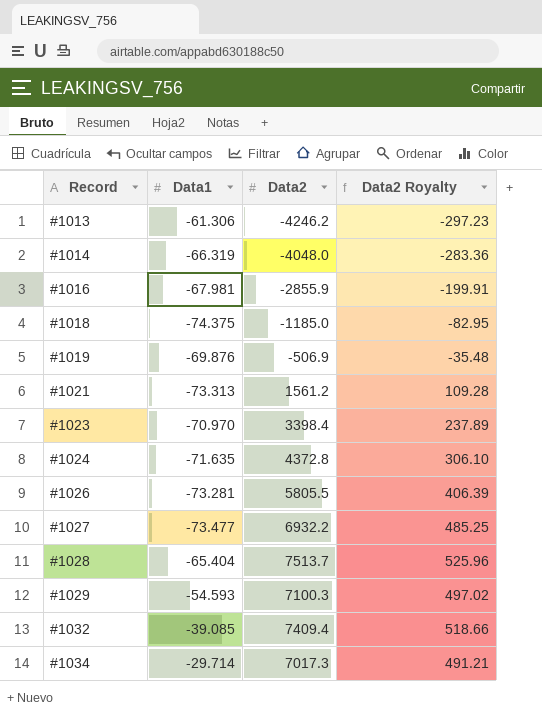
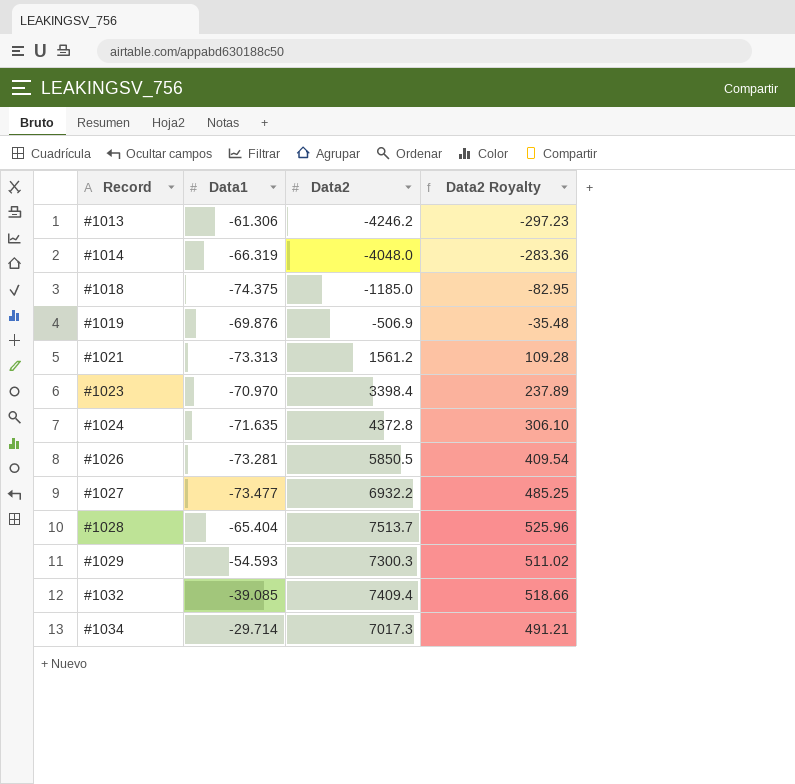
row #1016: -67.981 | -2855.9 | -199.91 -> none
#1026 | Data2: 5805.5 -> 5850.5
#1026 | Data2 Royalty: 406.39 -> 409.54
#1029 | Data2: 7100.3 -> 7300.3
#1029 | Data2 Royalty: 497.02 -> 511.02

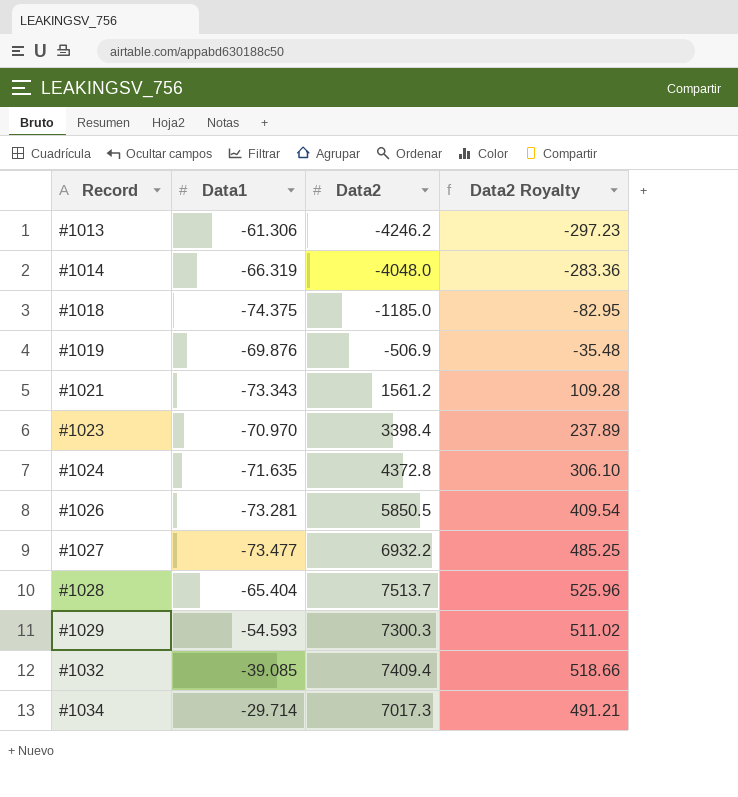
#1021 | Data1: -73.313 -> -73.343

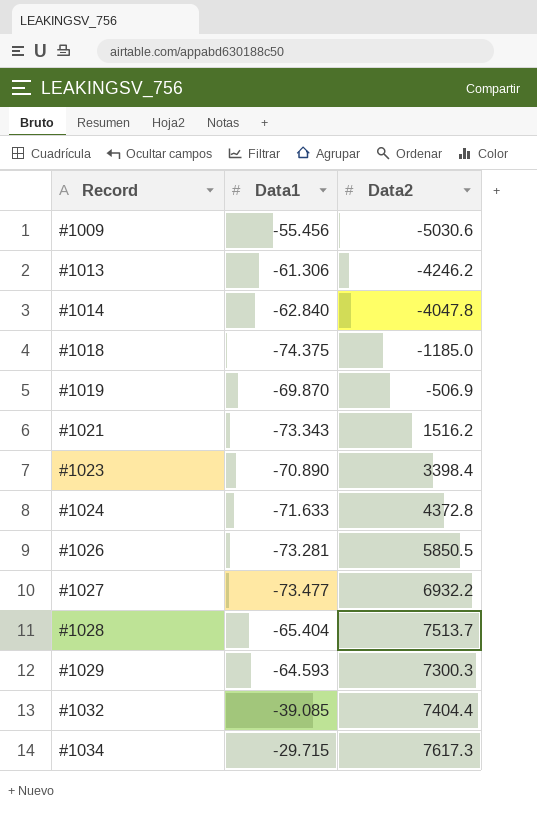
column Data2 Royalty | formula: [Data2] * 0.07 -> none
row #1009: none -> -55.456 | -5030.6
#1014 | Data1: -66.319 -> -62.840
#1014 | Data2: -4048.0 -> -4047.8
#1019 | Data1: -69.876 -> -69.870
#1021 | Data2: 1561.2 -> 1516.2
#1023 | Data1: -70.970 -> -70.890
#1024 | Data1: -71.635 -> -71.633
#1029 | Data1: -54.593 -> -64.593
#1032 | Data2: 7409.4 -> 7404.4
#1034 | Data1: -29.714 -> -29.715
#1034 | Data2: 7017.3 -> 7617.3

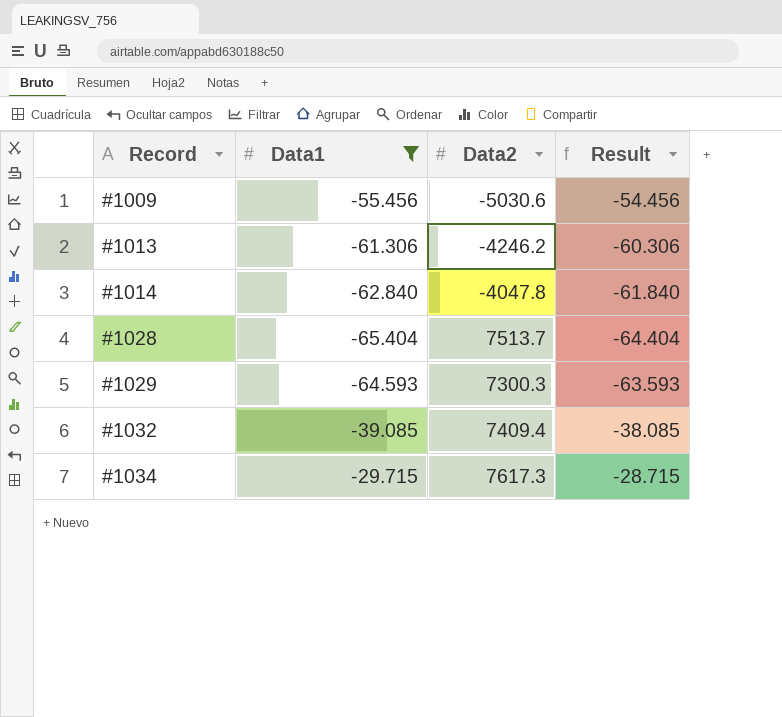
filter: none -> Data1 >= -65.404
column Result | formula: none -> [Data1] + 1
#1032 | Data2: 7404.4 -> 7409.4

